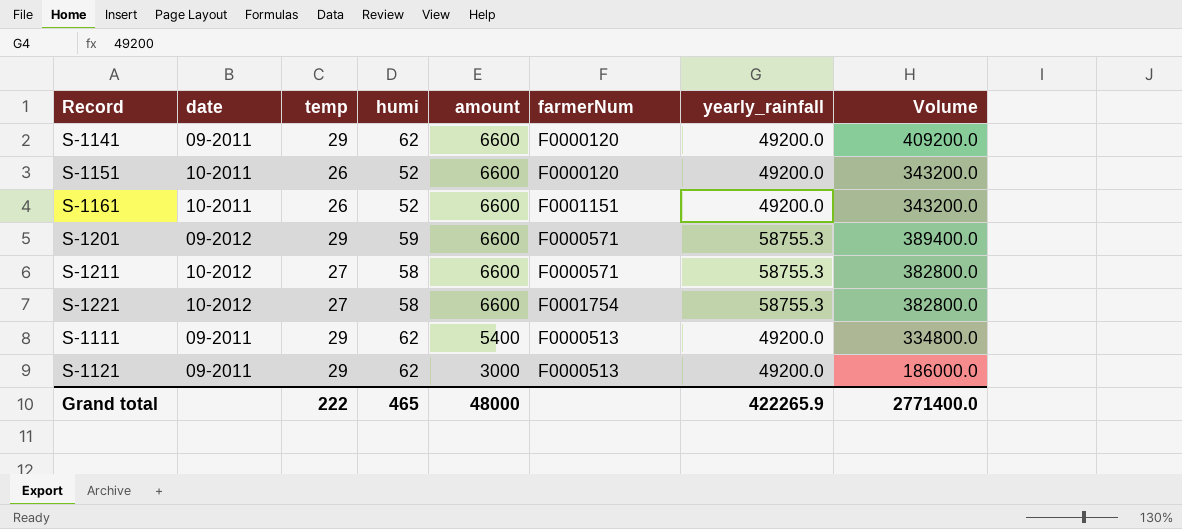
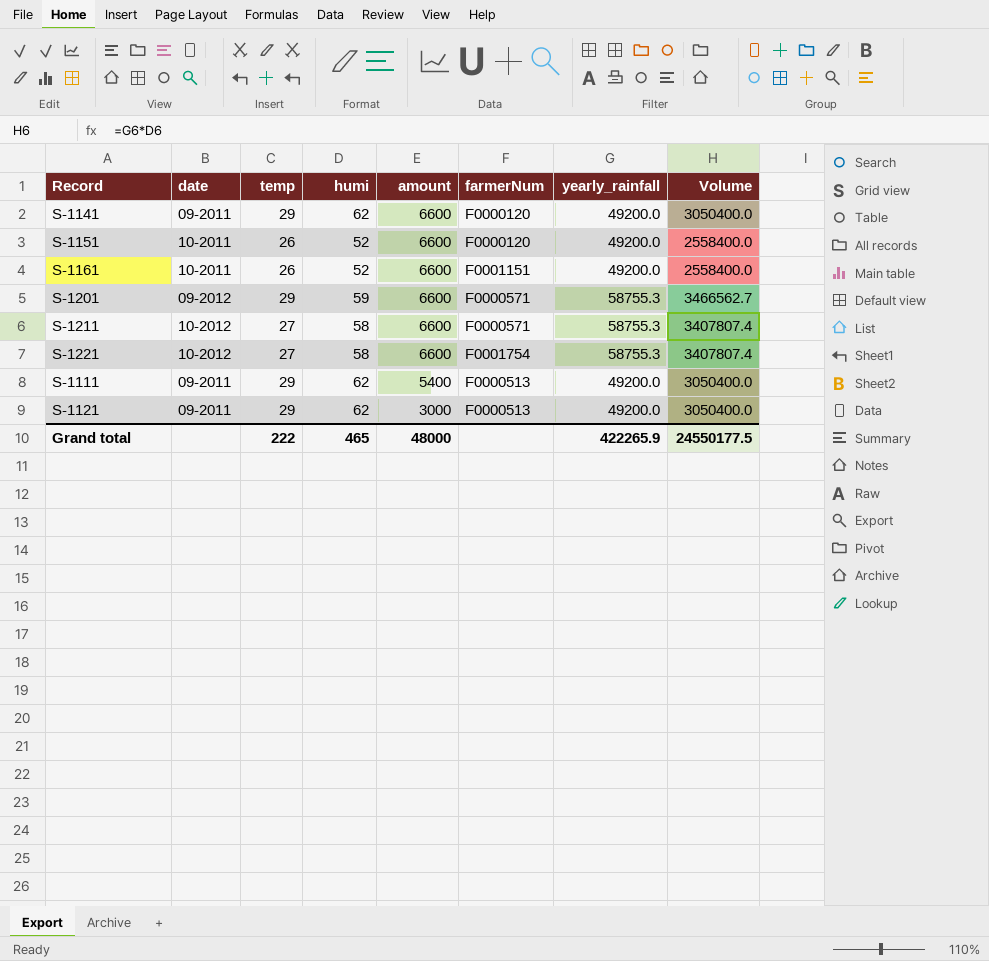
column Volume | formula: [humi] * [amount] -> [humi] * [yearly_rainfall]
Grand total | Volume: 2771400.0 -> 24550177.5

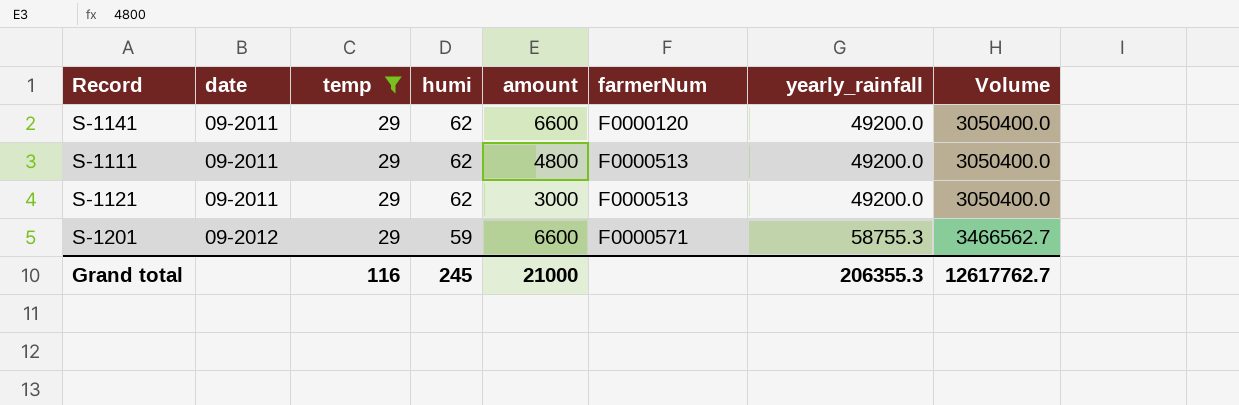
filter: none -> temp = 29
row order: amount descending -> date ascending
S-1111 | amount: 5400 -> 4800
Grand total | temp: 222 -> 116
Grand total | humi: 465 -> 245
Grand total | amount: 48000 -> 21000
Grand total | yearly_rainfall: 422265.9 -> 206355.3
Grand total | Volume: 24550177.5 -> 12617762.7

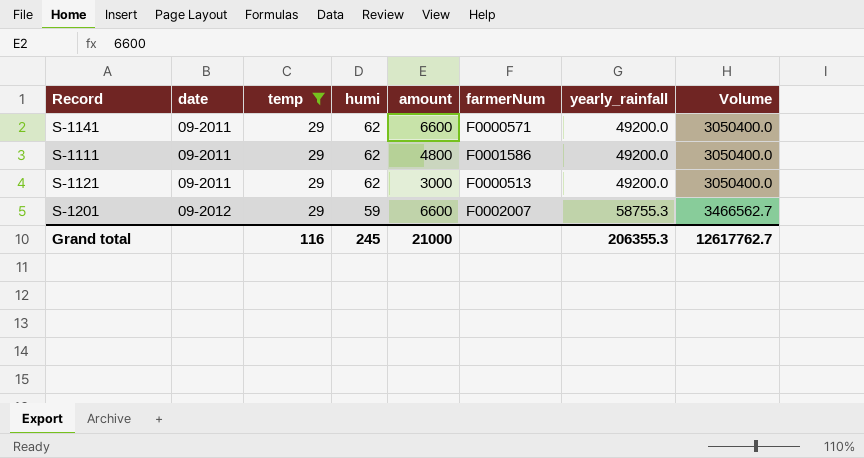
S-1141 | farmerNum: F0000120 -> F0000571
S-1111 | farmerNum: F0000513 -> F0001586
S-1201 | farmerNum: F0000571 -> F0002007

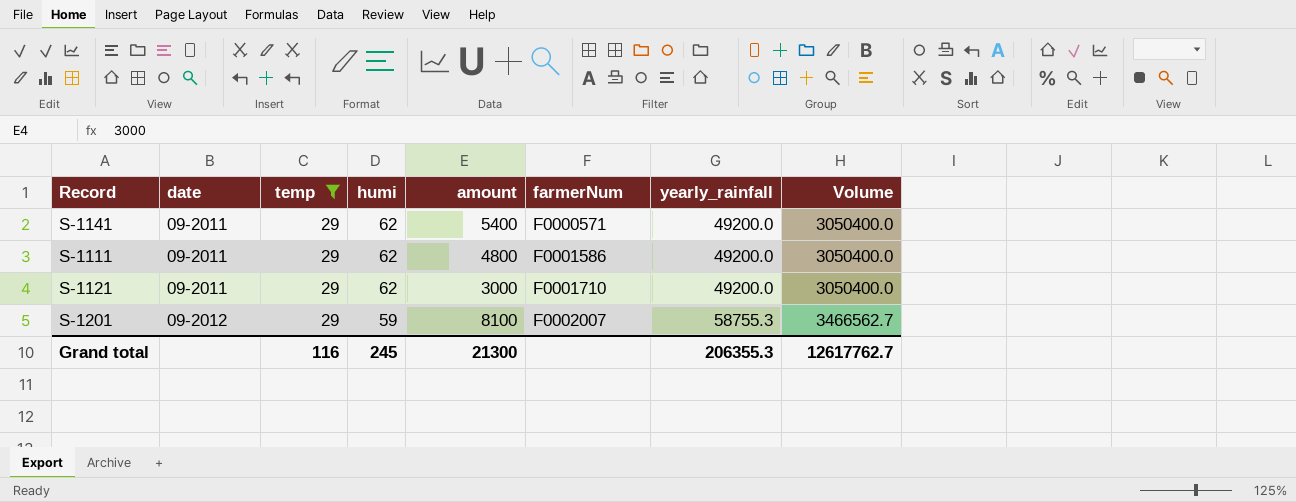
S-1141 | amount: 6600 -> 5400
S-1121 | farmerNum: F0000513 -> F0001710
S-1201 | amount: 6600 -> 8100
Grand total | amount: 21000 -> 21300

